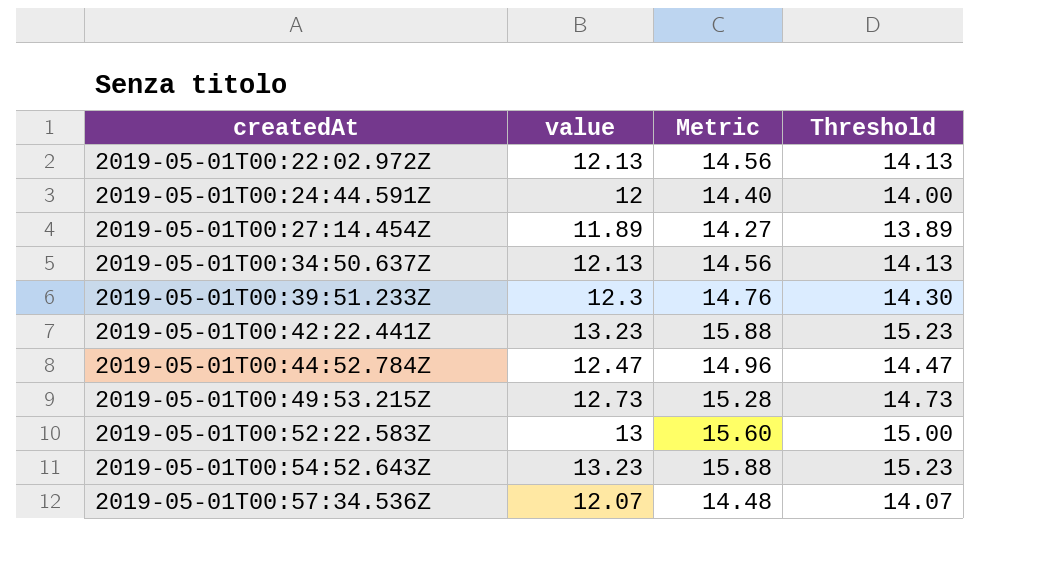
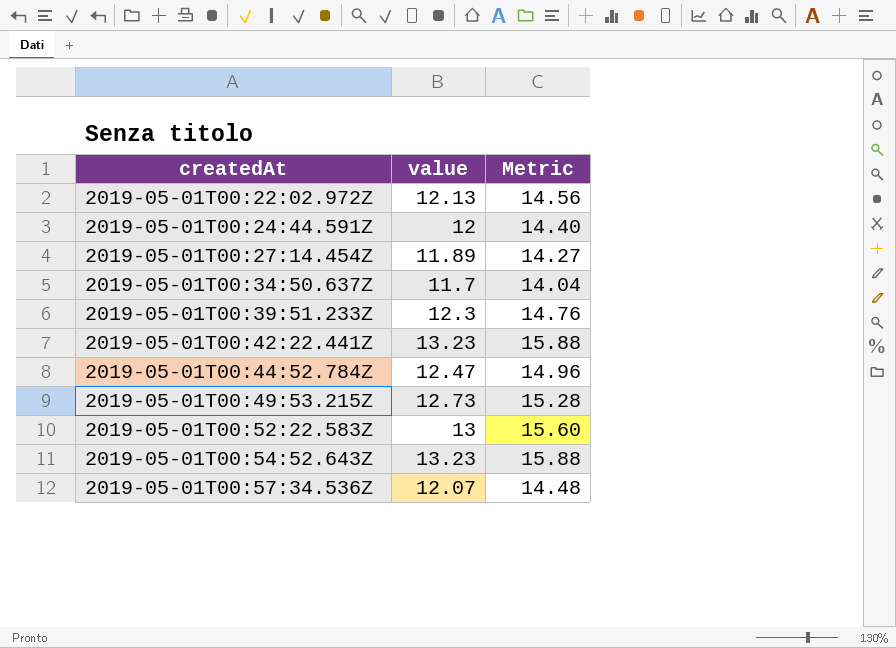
column Threshold | formula: [value] + 2 -> none
2019-05-01T00:34:50.637Z | value: 12.13 -> 11.7
2019-05-01T00:34:50.637Z | Metric: 14.56 -> 14.04

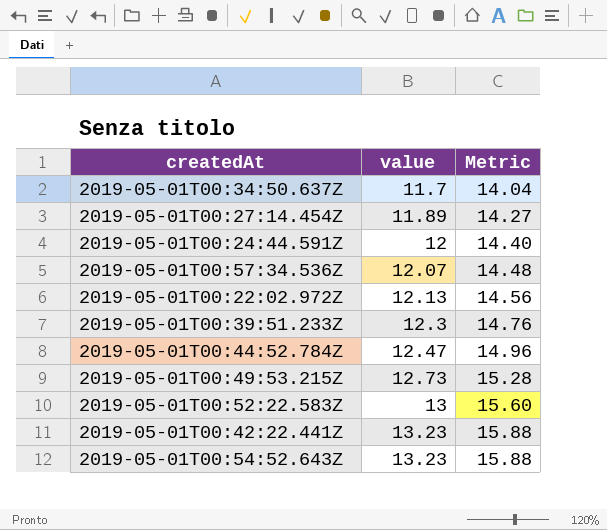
row order: createdAt ascending -> value ascending

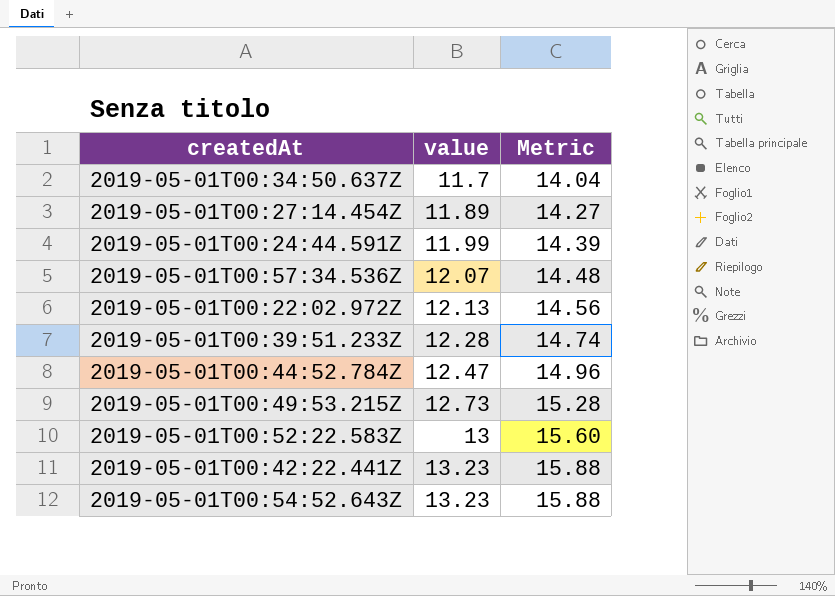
2019-05-01T00:24:44.591Z | value: 12 -> 11.99
2019-05-01T00:24:44.591Z | Metric: 14.40 -> 14.39
2019-05-01T00:39:51.233Z | value: 12.3 -> 12.28
2019-05-01T00:39:51.233Z | Metric: 14.76 -> 14.74

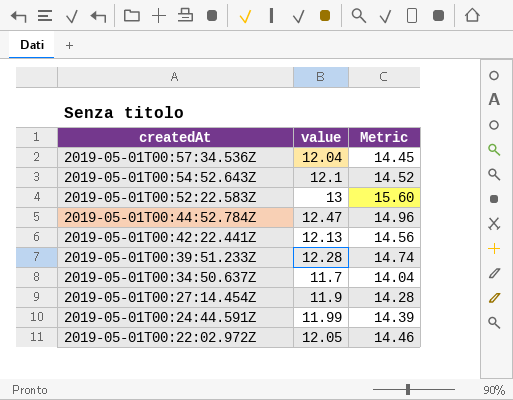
row order: value ascending -> createdAt descending
row 2019-05-01T00:49:53.215Z: 12.73 | 15.28 -> none
2019-05-01T00:57:34.536Z | value: 12.07 -> 12.04
2019-05-01T00:57:34.536Z | Metric: 14.48 -> 14.45
2019-05-01T00:54:52.643Z | value: 13.23 -> 12.1
2019-05-01T00:54:52.643Z | Metric: 15.88 -> 14.52
2019-05-01T00:42:22.441Z | value: 13.23 -> 12.13
2019-05-01T00:42:22.441Z | Metric: 15.88 -> 14.56
2019-05-01T00:27:14.454Z | value: 11.89 -> 11.9
2019-05-01T00:27:14.454Z | Metric: 14.27 -> 14.28
2019-05-01T00:22:02.972Z | value: 12.13 -> 12.05
2019-05-01T00:22:02.972Z | Metric: 14.56 -> 14.46

